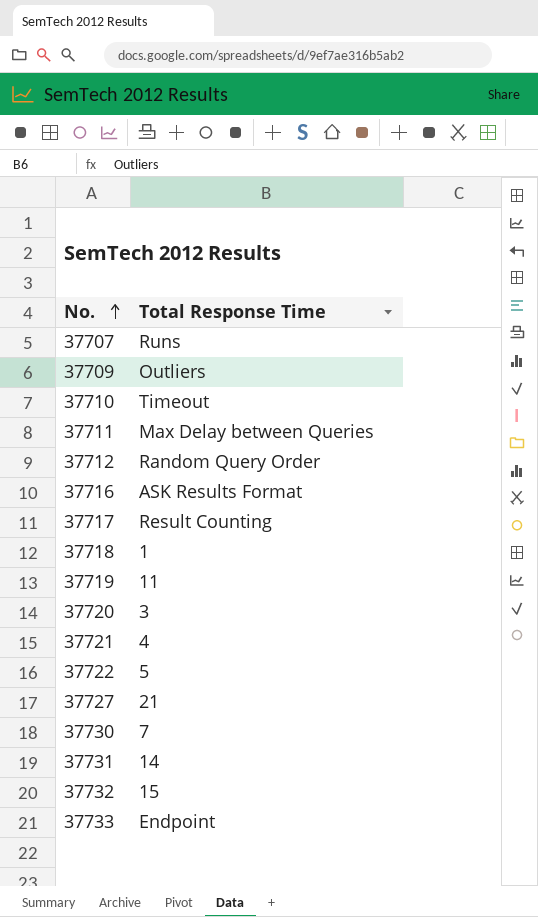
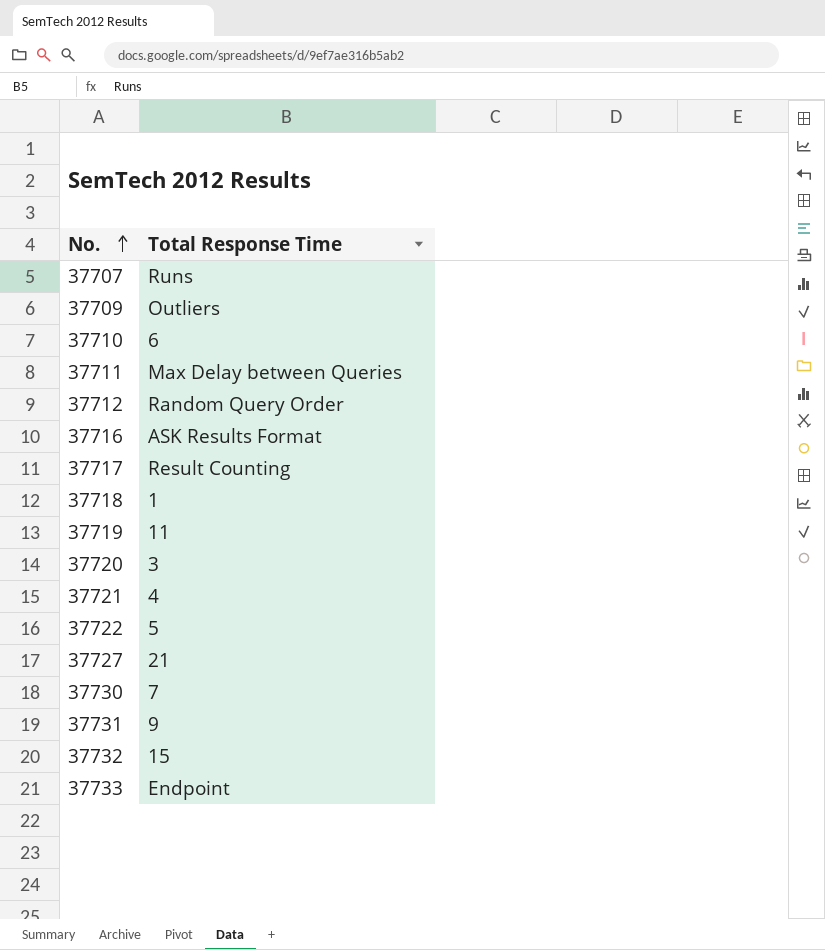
37710 | Total Response Time: Timeout -> 6
37731 | Total Response Time: 14 -> 9

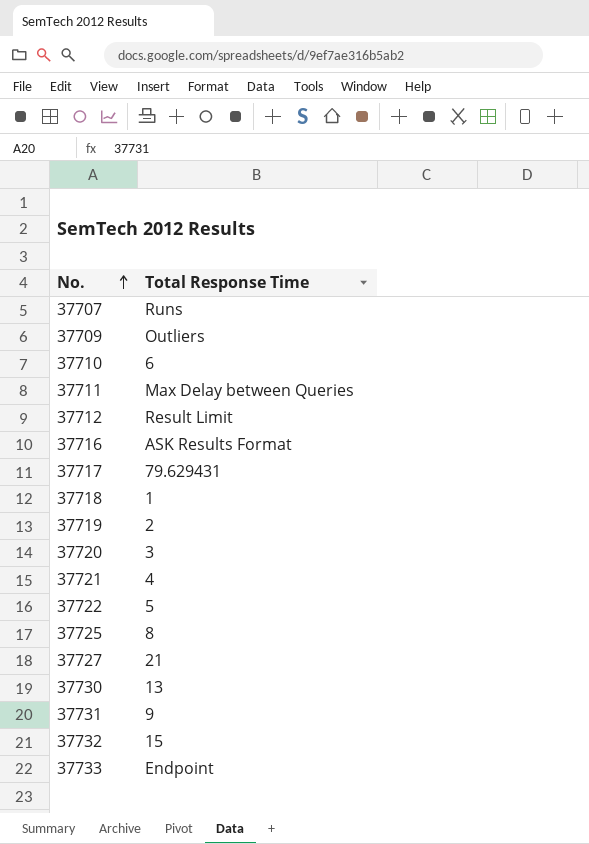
37712 | Total Response Time: Random Query Order -> Result Limit
37717 | Total Response Time: Result Counting -> 79.629431
37719 | Total Response Time: 11 -> 2
row 37725: none -> 8
37730 | Total Response Time: 7 -> 13

